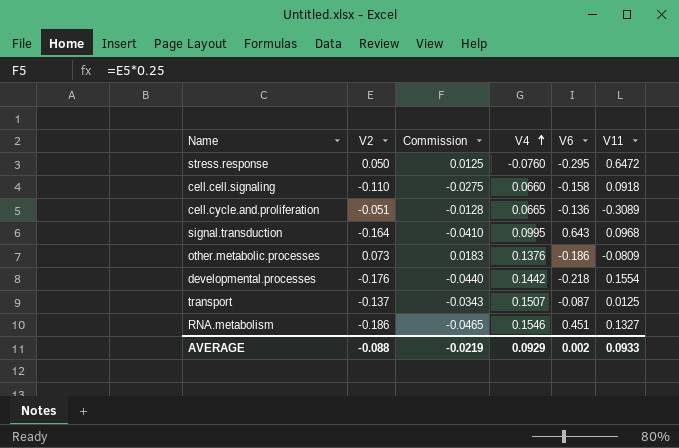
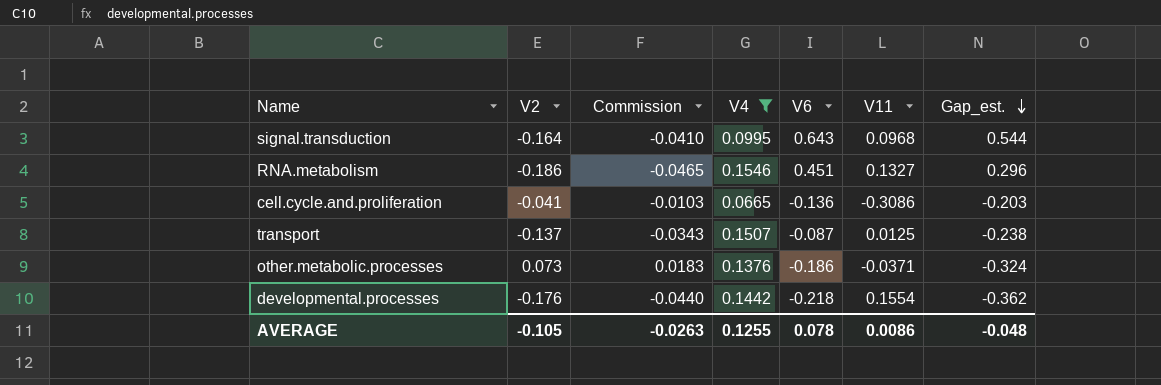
filter: none -> V4 >= 0.0665
row order: V4 ascending -> Gap_est. descending
column Gap_est. | formula: none -> [V6] - [V4]
cell.cycle.and.proliferation | V2: -0.051 -> -0.041
cell.cycle.and.proliferation | Commission: -0.0128 -> -0.0103
cell.cycle.and.proliferation | V11: -0.3089 -> -0.3086
other.metabolic.processes | V11: -0.0809 -> -0.0371
AVERAGE | V2: -0.088 -> -0.105
AVERAGE | Commission: -0.0219 -> -0.0263
AVERAGE | V4: 0.0929 -> 0.1255
AVERAGE | V6: 0.002 -> 0.078
AVERAGE | V11: 0.0933 -> 0.0086

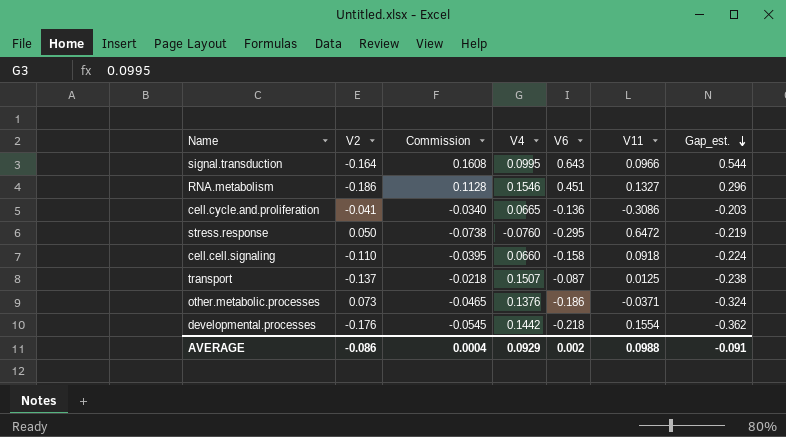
filter: V4 >= 0.0665 -> none
column Commission | formula: [V2] * 0.25 -> [V6] * 0.25
signal.transduction | V11: 0.0968 -> 0.0966
AVERAGE | V2: -0.105 -> -0.086
AVERAGE | Commission: -0.0263 -> 0.0004
AVERAGE | V4: 0.1255 -> 0.0929
AVERAGE | V6: 0.078 -> 0.002
AVERAGE | V11: 0.0086 -> 0.0988
AVERAGE | Gap_est.: -0.048 -> -0.091

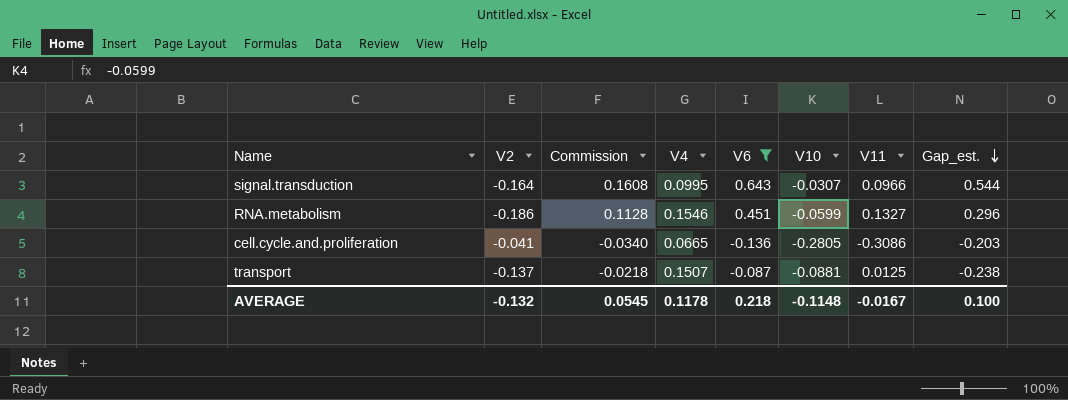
filter: none -> V6 >= -0.136
column V10 | position: none -> 6
AVERAGE | V2: -0.086 -> -0.132
AVERAGE | Commission: 0.0004 -> 0.0545
AVERAGE | V4: 0.0929 -> 0.1178
AVERAGE | V6: 0.002 -> 0.218
AVERAGE | V11: 0.0988 -> -0.0167
AVERAGE | Gap_est.: -0.091 -> 0.100

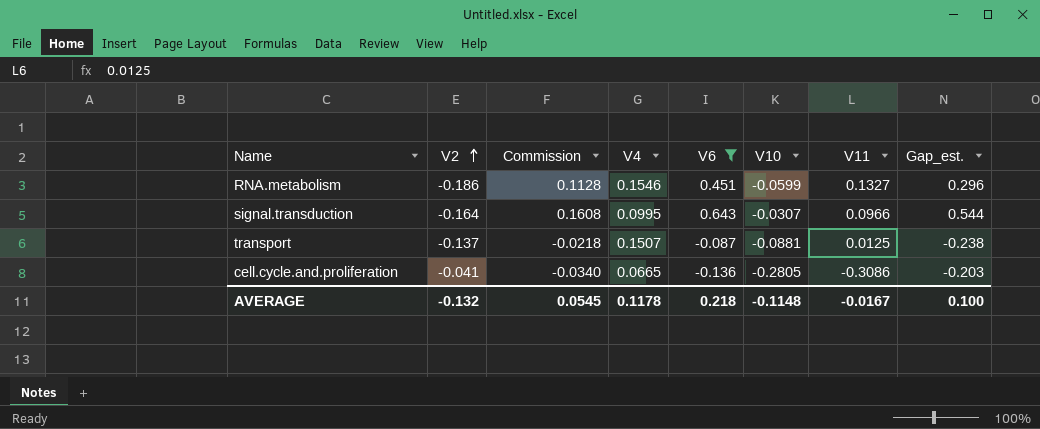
row order: Gap_est. descending -> V2 ascending

